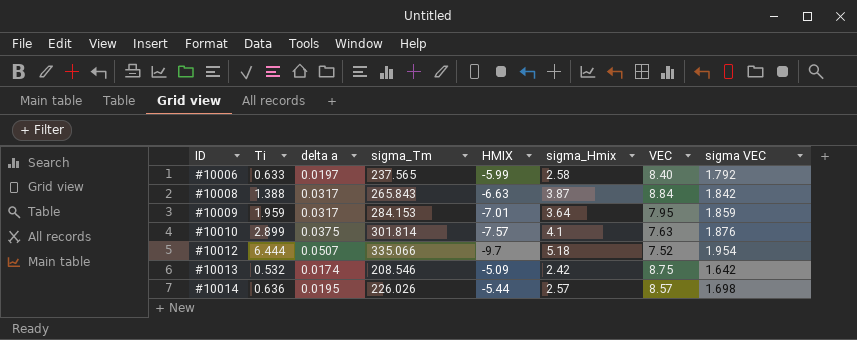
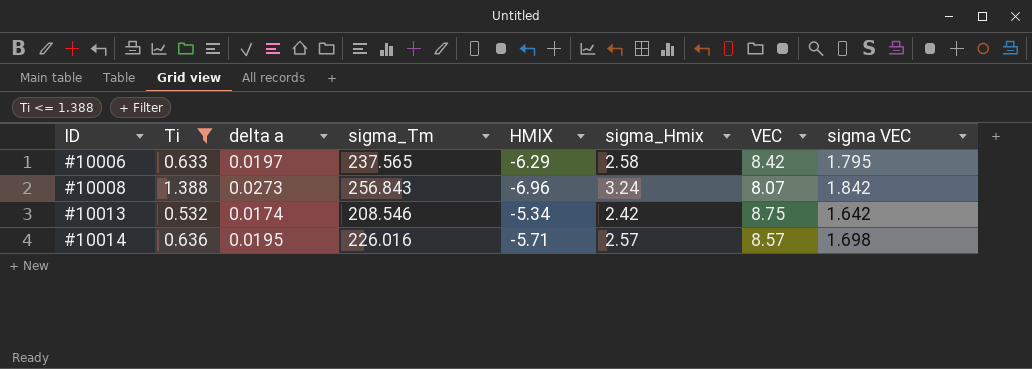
filter: none -> Ti <= 1.388
#10006 | HMIX: -5.99 -> -6.29
#10006 | VEC: 8.40 -> 8.42
#10006 | sigma VEC: 1.792 -> 1.795
#10008 | delta a: 0.0317 -> 0.0273
#10008 | sigma_Tm: 265.843 -> 256.843
#10008 | HMIX: -6.63 -> -6.96
#10008 | sigma_Hmix: 3.87 -> 3.24
#10008 | VEC: 8.84 -> 8.07
#10013 | HMIX: -5.09 -> -5.34
#10014 | sigma_Tm: 226.026 -> 226.016
#10014 | HMIX: -5.44 -> -5.71

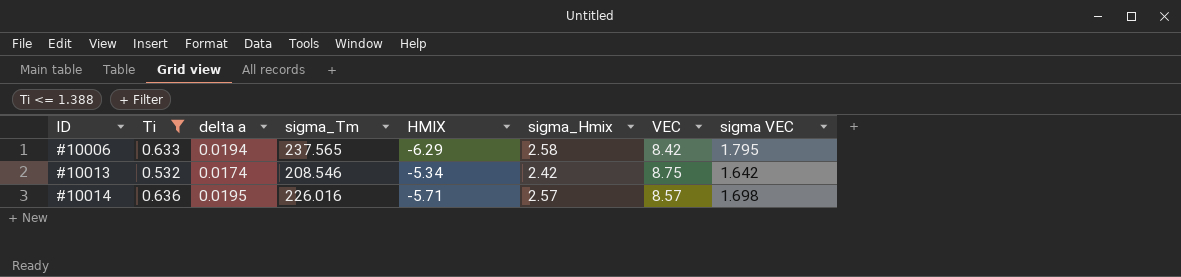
row #10008: 1.388 | 0.0273 | 256.843 | -6.96 | 3.24 | 8.07 | 1.842 -> none
#10006 | delta a: 0.0197 -> 0.0194

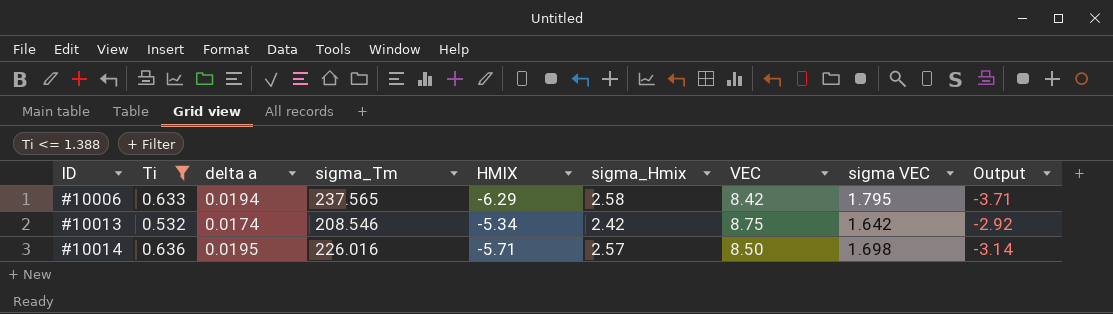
column Output | formula: none -> [HMIX] + [sigma_Hmix]
#10014 | VEC: 8.57 -> 8.50

